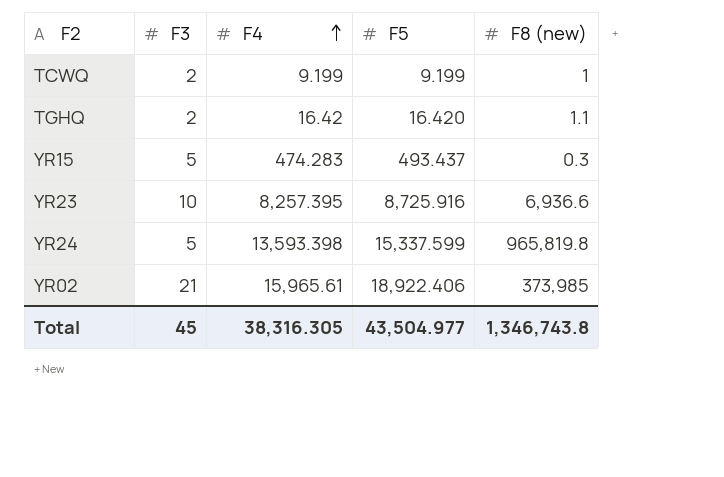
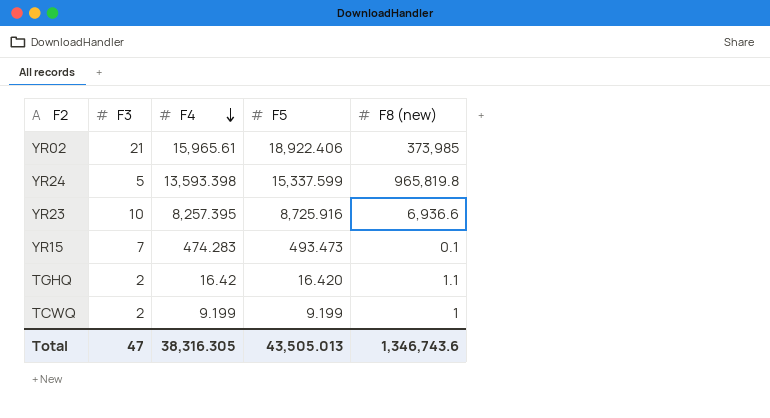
row order: F4 ascending -> F4 descending
YR15 | F3: 5 -> 7
YR15 | F5: 493.437 -> 493.473
YR15 | F8 (new): 0.3 -> 0.1
Total | F3: 45 -> 47
Total | F5: 43,504.977 -> 43,505.013
Total | F8 (new): 1,346,743.8 -> 1,346,743.6

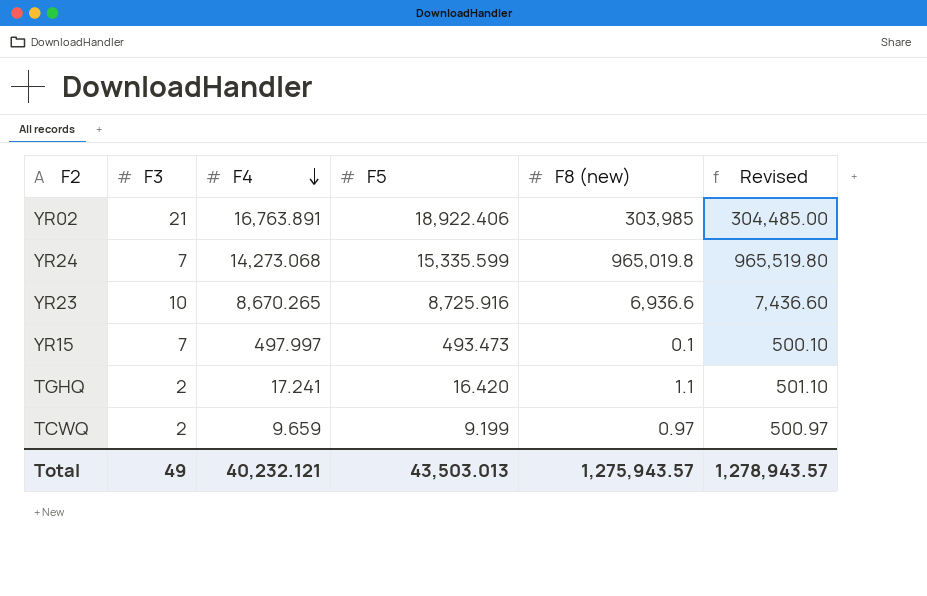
column Revised | formula: none -> [F8 (new)] + 500
YR02 | F4: 15,965.61 -> 16,763.891
YR02 | F8 (new): 373,985 -> 303,985
YR24 | F3: 5 -> 7
YR24 | F4: 13,593.398 -> 14,273.068
YR24 | F5: 15,337.599 -> 15,335.599
YR24 | F8 (new): 965,819.8 -> 965,019.8
YR23 | F4: 8,257.395 -> 8,670.265
YR15 | F4: 474.283 -> 497.997
TGHQ | F4: 16.42 -> 17.241
TCWQ | F4: 9.199 -> 9.659
TCWQ | F8 (new): 1 -> 0.97
Total | F3: 47 -> 49
Total | F4: 38,316.305 -> 40,232.121
Total | F5: 43,505.013 -> 43,503.013
Total | F8 (new): 1,346,743.6 -> 1,275,943.57

